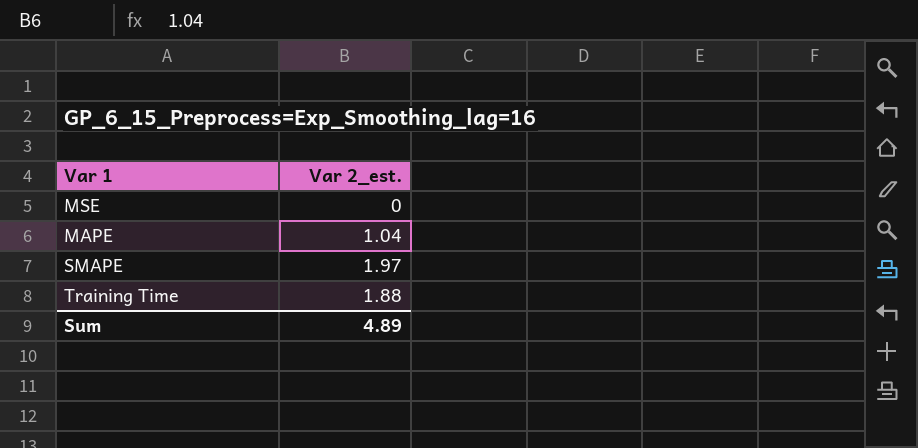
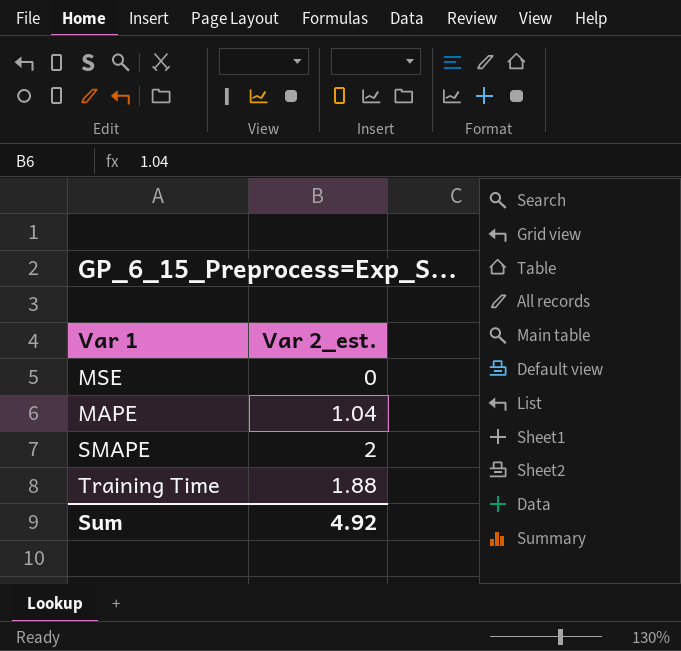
SMAPE | Var 2_est.: 1.97 -> 2
Sum | Var 2_est.: 4.89 -> 4.92

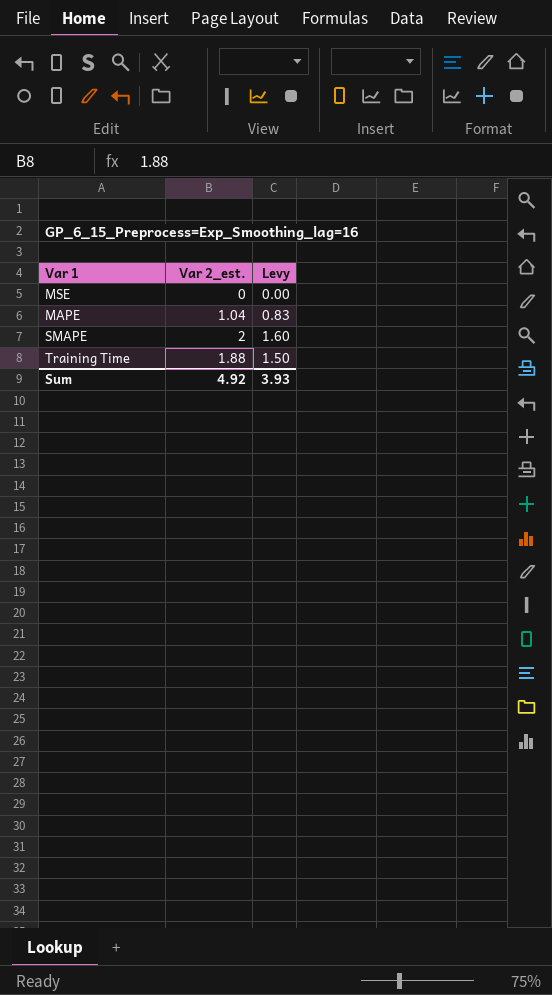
column Levy | formula: none -> [Var 2_est.] * 0.8

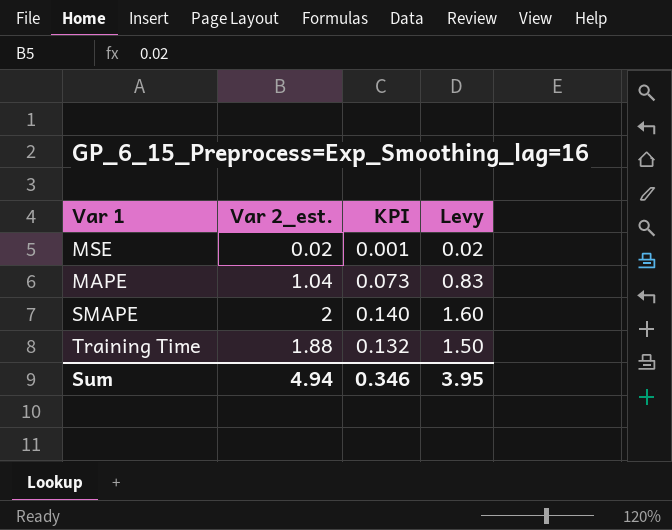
column KPI | formula: none -> [Var 2_est.] * 0.07
MSE | Var 2_est.: 0 -> 0.02
MSE | Levy: 0.00 -> 0.02
Sum | Var 2_est.: 4.92 -> 4.94
Sum | Levy: 3.93 -> 3.95

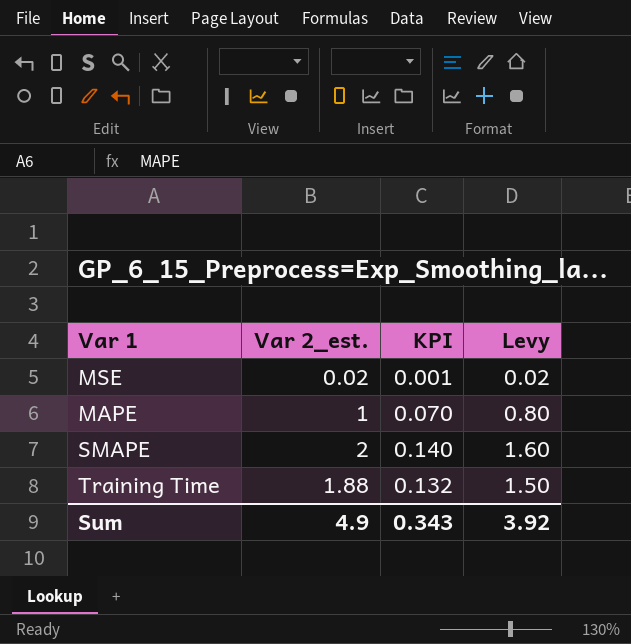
MAPE | Var 2_est.: 1.04 -> 1
MAPE | KPI: 0.073 -> 0.070
MAPE | Levy: 0.83 -> 0.80
Sum | Var 2_est.: 4.94 -> 4.9
Sum | KPI: 0.346 -> 0.343
Sum | Levy: 3.95 -> 3.92

